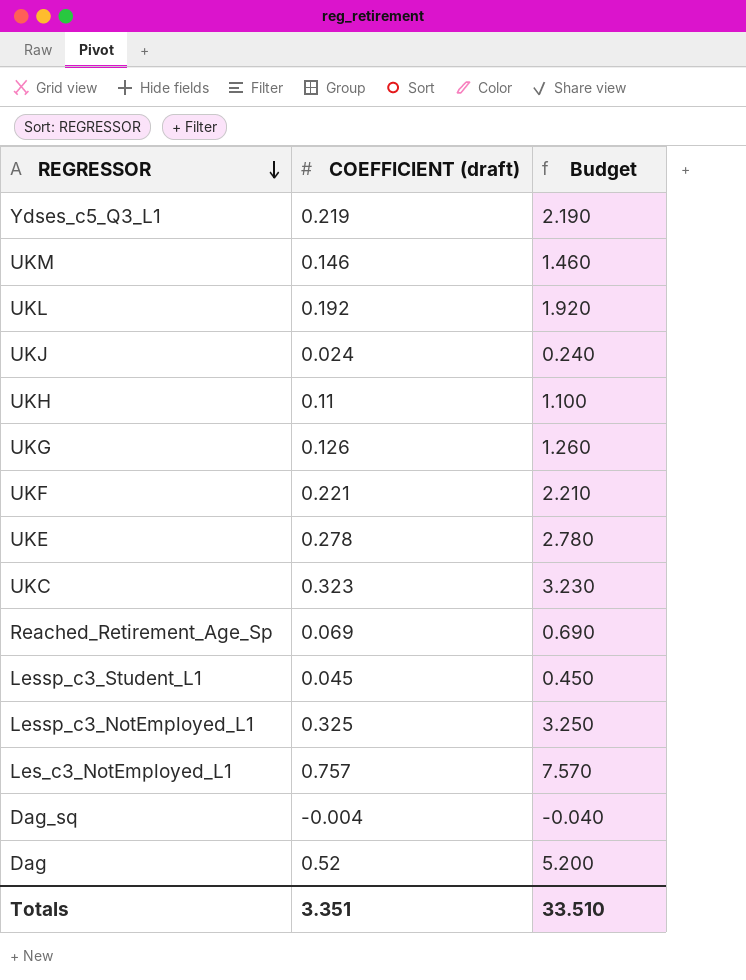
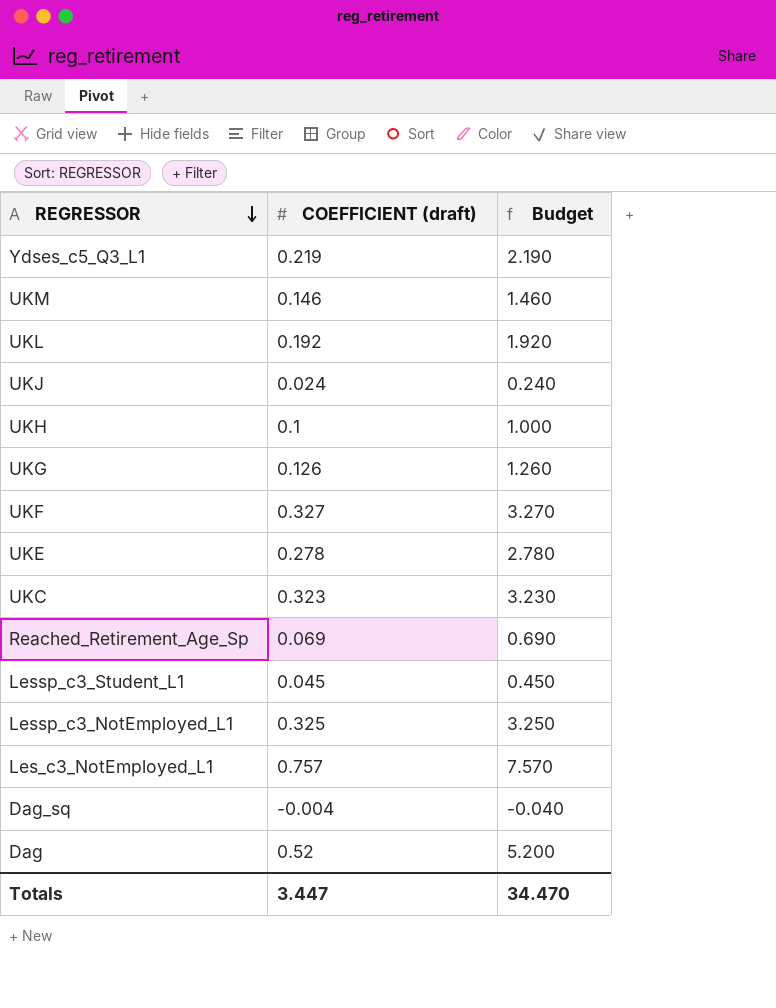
UKH | COEFFICIENT (draft): 0.11 -> 0.1
UKH | Budget: 1.100 -> 1.000
UKF | COEFFICIENT (draft): 0.221 -> 0.327
UKF | Budget: 2.210 -> 3.270
Totals | COEFFICIENT (draft): 3.351 -> 3.447
Totals | Budget: 33.510 -> 34.470

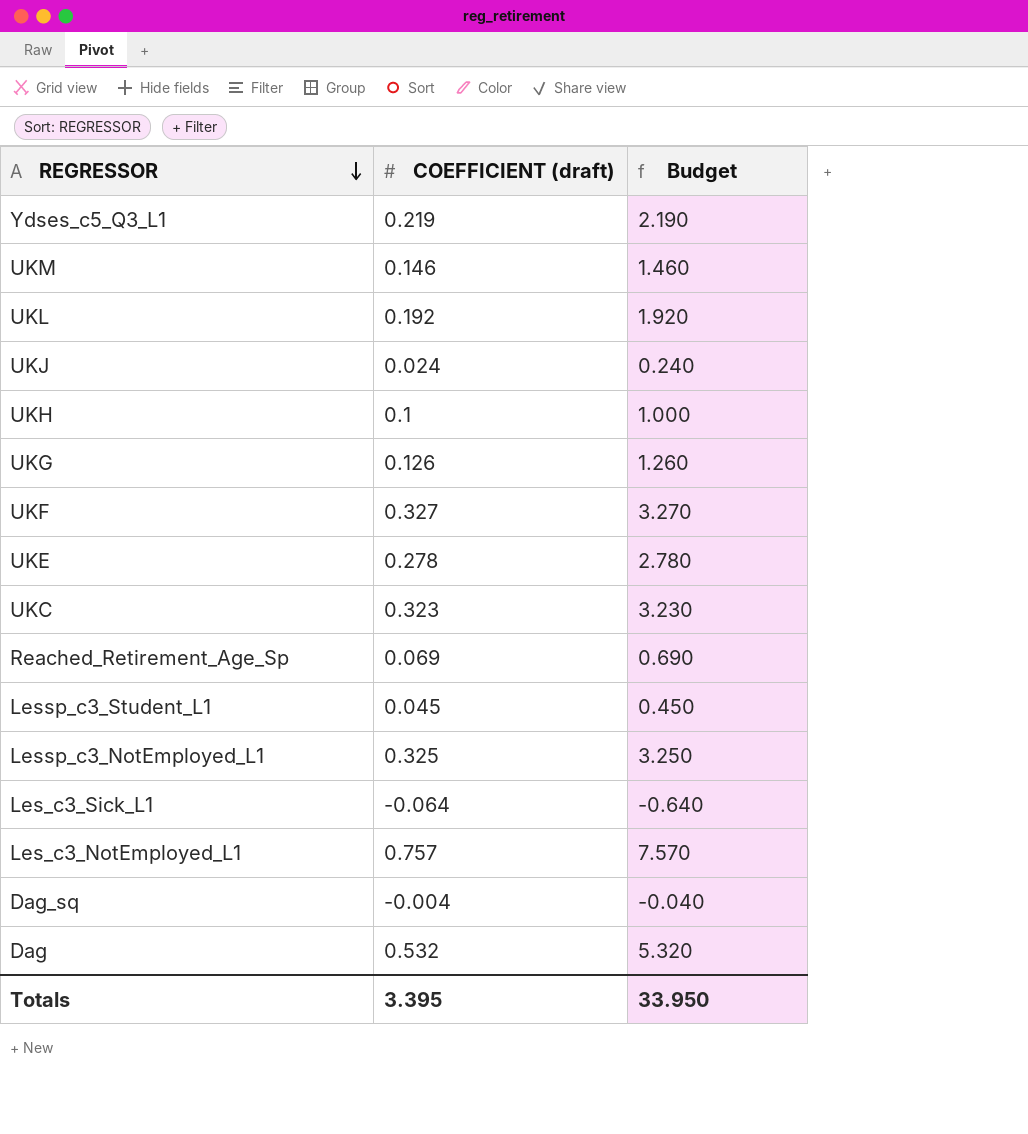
row Les_c3_Sick_L1: none -> -0.064 | -0.640
Dag | COEFFICIENT (draft): 0.52 -> 0.532
Dag | Budget: 5.200 -> 5.320
Totals | COEFFICIENT (draft): 3.447 -> 3.395
Totals | Budget: 34.470 -> 33.950

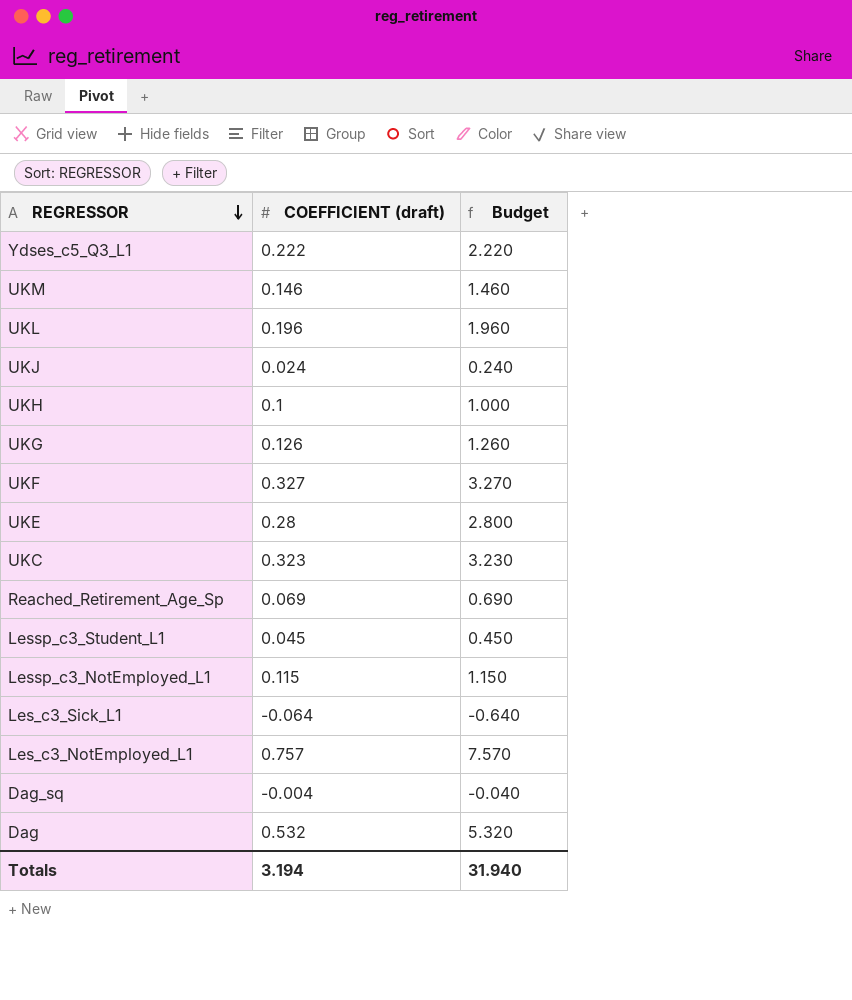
Ydses_c5_Q3_L1 | COEFFICIENT (draft): 0.219 -> 0.222
Ydses_c5_Q3_L1 | Budget: 2.190 -> 2.220
UKL | COEFFICIENT (draft): 0.192 -> 0.196
UKL | Budget: 1.920 -> 1.960
UKE | COEFFICIENT (draft): 0.278 -> 0.28
UKE | Budget: 2.780 -> 2.800
Lessp_c3_NotEmployed_L1 | COEFFICIENT (draft): 0.325 -> 0.115
Lessp_c3_NotEmployed_L1 | Budget: 3.250 -> 1.150
Totals | COEFFICIENT (draft): 3.395 -> 3.194
Totals | Budget: 33.950 -> 31.940

